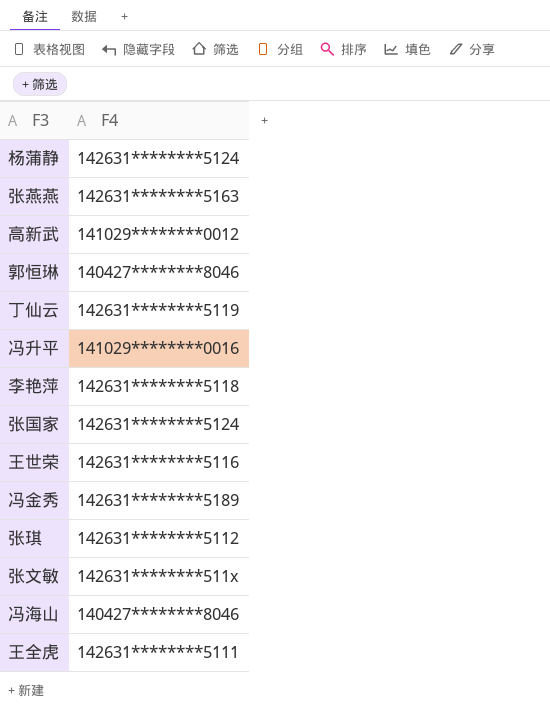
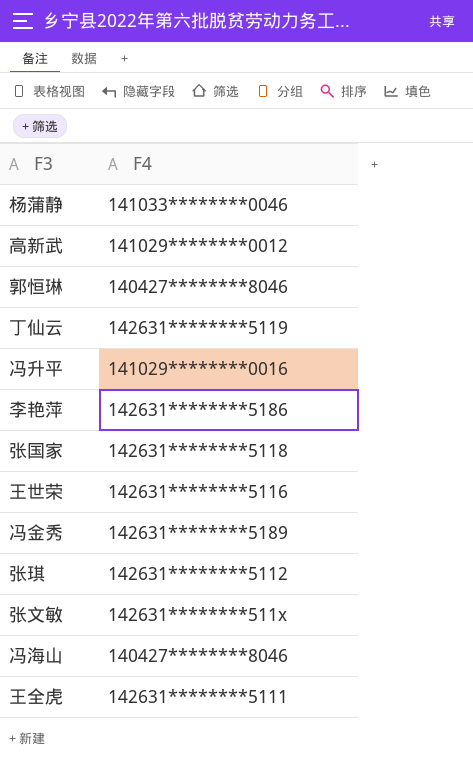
row 张燕燕: 142631********5163 -> none
杨蒲静 | F4: 142631********5124 -> 141033********0046
李艳萍 | F4: 142631********5118 -> 142631********5186
张国家 | F4: 142631********5124 -> 142631********5118

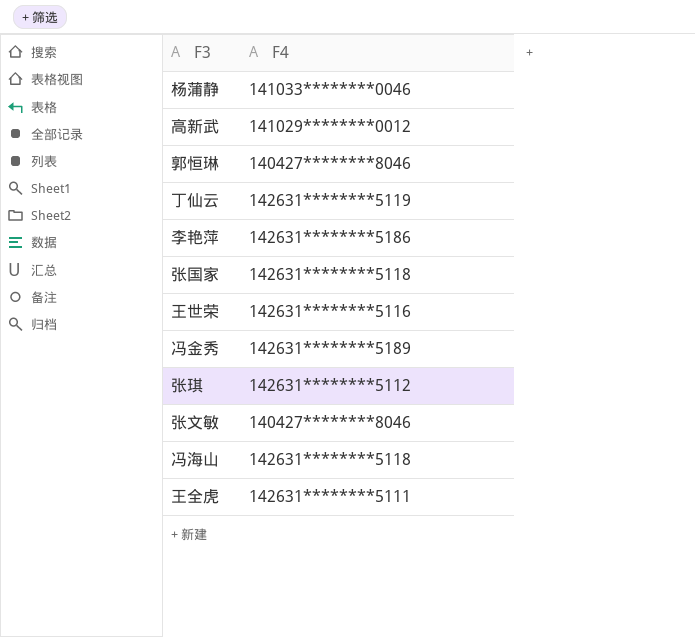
row 冯升平: 141029********0016 -> none
张文敏 | F4: 142631********511x -> 140427********8046
冯海山 | F4: 140427********8046 -> 142631********5118

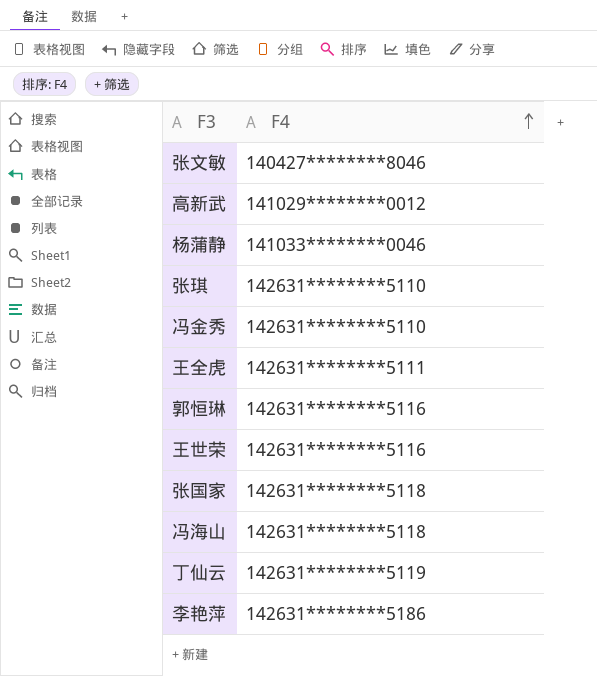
row order: none -> F4 ascending
张琪 | F4: 142631********5112 -> 142631********5110
冯金秀 | F4: 142631********5189 -> 142631********5110
郭恒琳 | F4: 140427********8046 -> 142631********5116

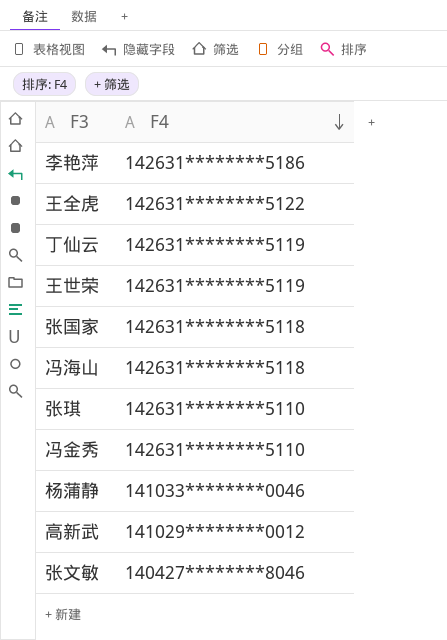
row order: F4 ascending -> F4 descending
row 郭恒琳: 142631********5116 -> none
王全虎 | F4: 142631********5111 -> 142631********5122
王世荣 | F4: 142631********5116 -> 142631********5119

